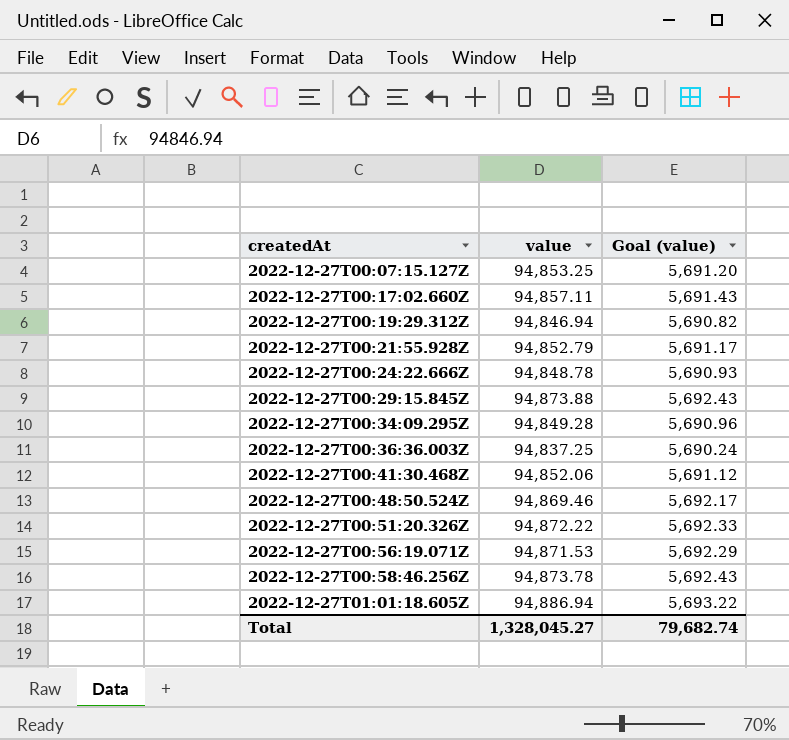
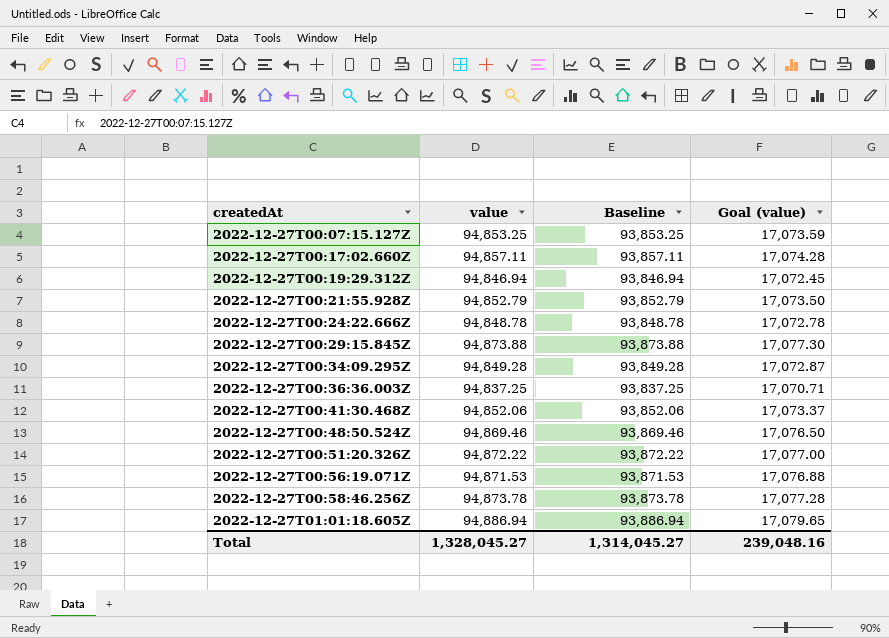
column Baseline | formula: none -> [value] - 1000
column Goal (value) | formula: [value] * 0.06 -> [value] * 0.18
Total | Goal (value): 79,682.74 -> 239,048.16

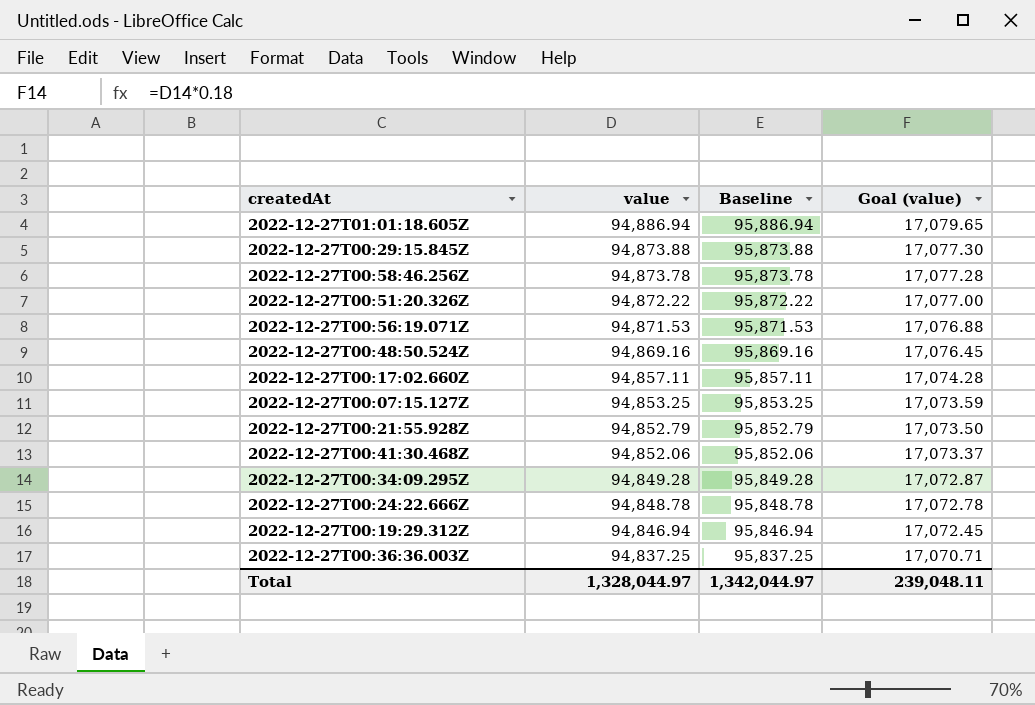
row order: createdAt ascending -> value descending
column Baseline | formula: [value] - 1000 -> [value] + 1000
2022-12-27T00:48:50.524Z | value: 94,869.46 -> 94,869.16
2022-12-27T00:48:50.524Z | Goal (value): 17,076.50 -> 17,076.45
Total | value: 1,328,045.27 -> 1,328,044.97
Total | Baseline: 1,314,045.27 -> 1,342,044.97
Total | Goal (value): 239,048.16 -> 239,048.11

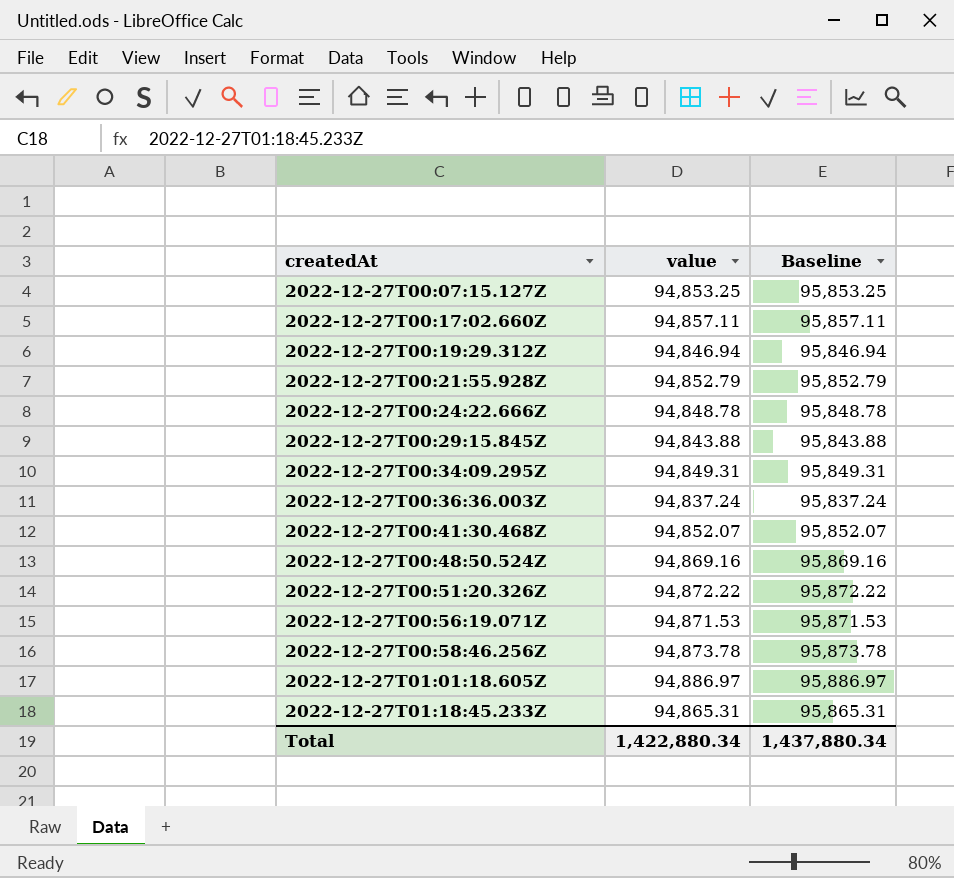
row order: value descending -> createdAt ascending
column Goal (value) | formula: [value] * 0.18 -> none
2022-12-27T00:29:15.845Z | value: 94,873.88 -> 94,843.88
2022-12-27T00:29:15.845Z | Baseline: 95,873.88 -> 95,843.88
2022-12-27T00:34:09.295Z | value: 94,849.28 -> 94,849.31
2022-12-27T00:34:09.295Z | Baseline: 95,849.28 -> 95,849.31
2022-12-27T00:36:36.003Z | value: 94,837.25 -> 94,837.24
2022-12-27T00:36:36.003Z | Baseline: 95,837.25 -> 95,837.24
2022-12-27T00:41:30.468Z | value: 94,852.06 -> 94,852.07
2022-12-27T00:41:30.468Z | Baseline: 95,852.06 -> 95,852.07
2022-12-27T01:01:18.605Z | value: 94,886.94 -> 94,886.97
2022-12-27T01:01:18.605Z | Baseline: 95,886.94 -> 95,886.97
row 2022-12-27T01:18:45.233Z: none -> 94,865.31 | 95,865.31
Total | value: 1,328,044.97 -> 1,422,880.34
Total | Baseline: 1,342,044.97 -> 1,437,880.34

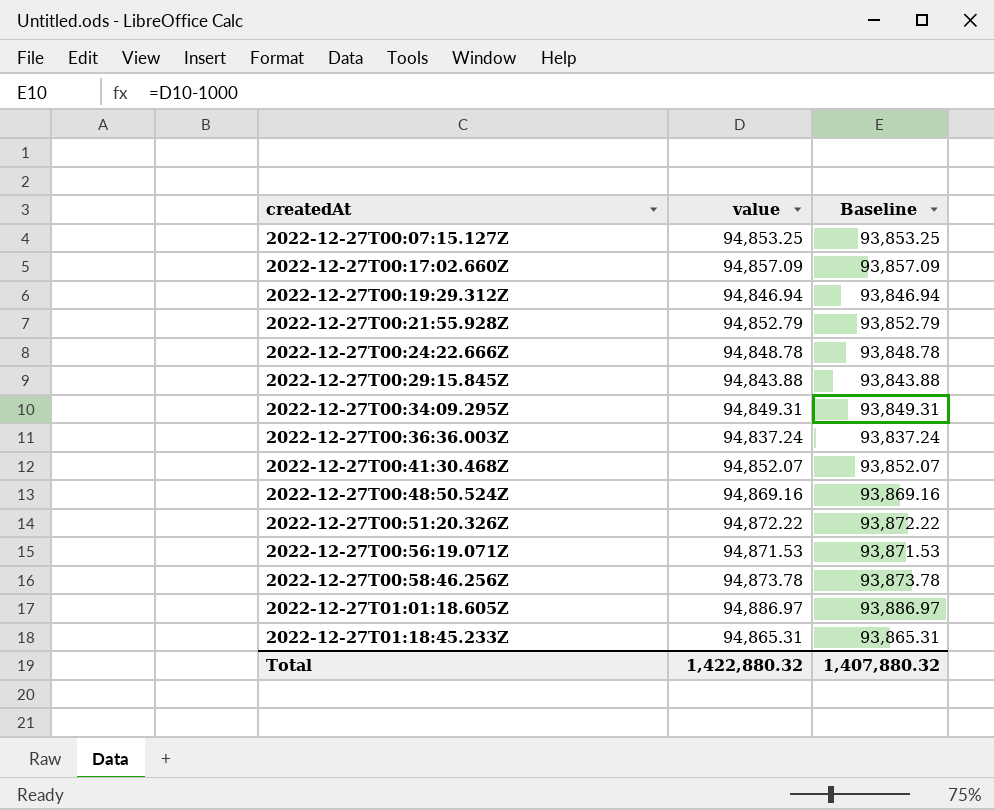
column Baseline | formula: [value] + 1000 -> [value] - 1000
2022-12-27T00:17:02.660Z | value: 94,857.11 -> 94,857.09
Total | value: 1,422,880.34 -> 1,422,880.32
Total | Baseline: 1,437,880.34 -> 1,407,880.32

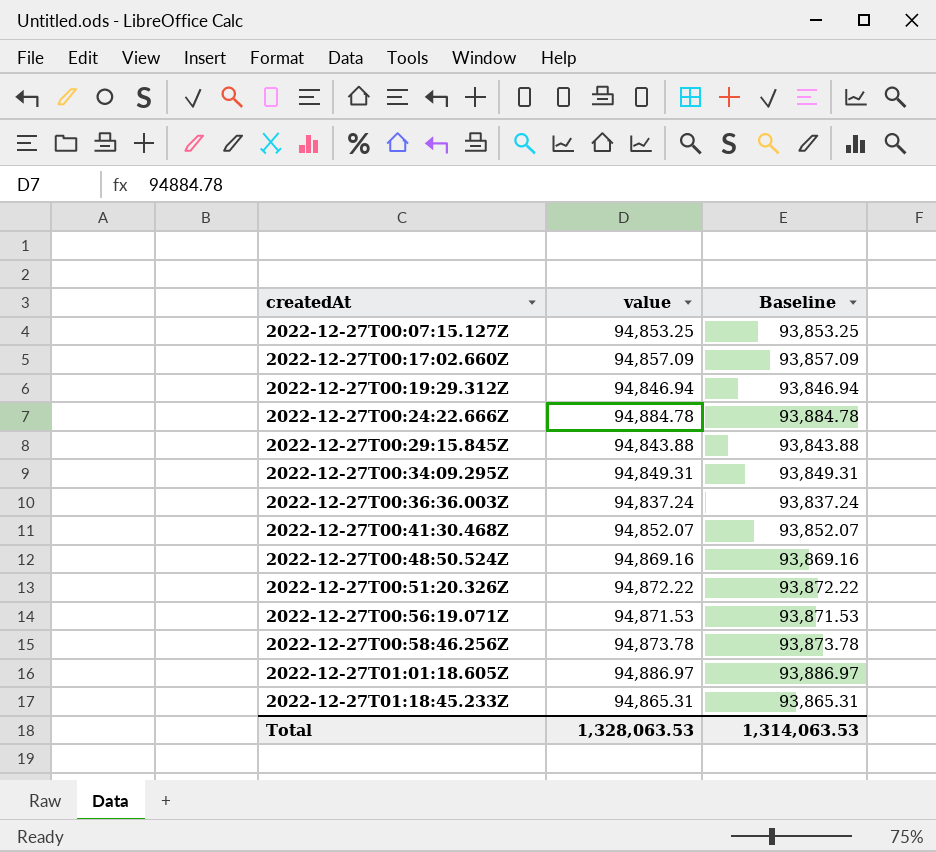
row 2022-12-27T00:21:55.928Z: 94,852.79 | 93,852.79 -> none
2022-12-27T00:24:22.666Z | value: 94,848.78 -> 94,884.78
2022-12-27T00:24:22.666Z | Baseline: 93,848.78 -> 93,884.78
Total | value: 1,422,880.32 -> 1,328,063.53
Total | Baseline: 1,407,880.32 -> 1,314,063.53

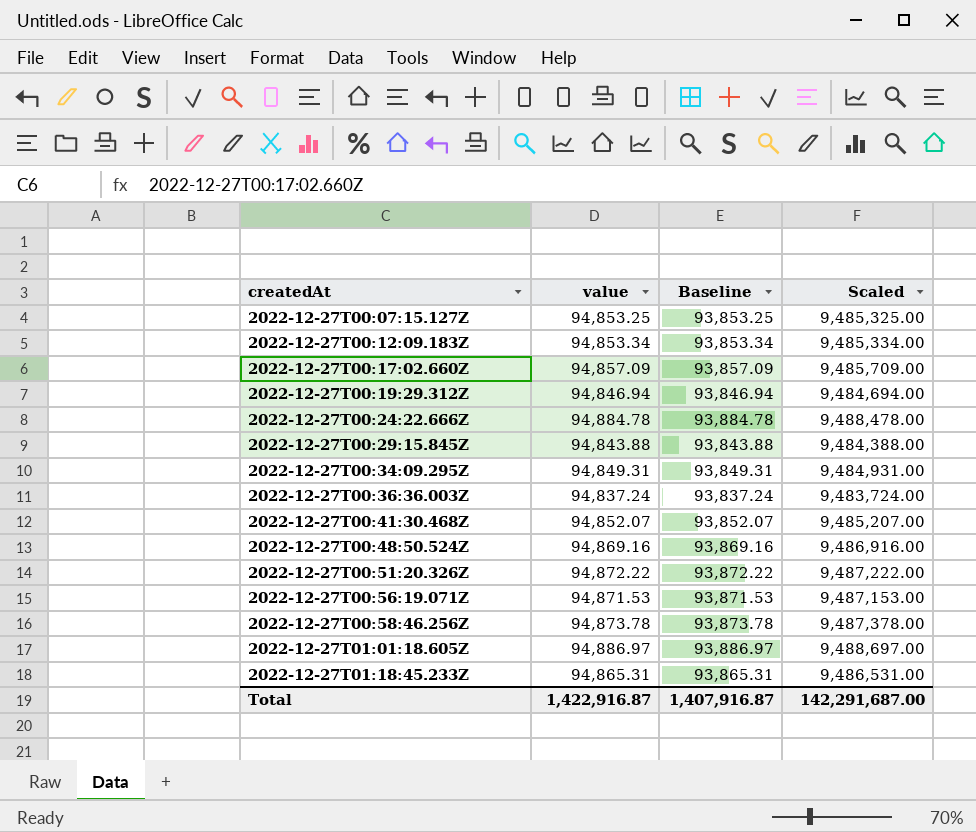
column Scaled | formula: none -> [value] * 100
row 2022-12-27T00:12:09.183Z: none -> 94,853.34 | 93,853.34 | 9,485,334.00
Total | value: 1,328,063.53 -> 1,422,916.87
Total | Baseline: 1,314,063.53 -> 1,407,916.87

